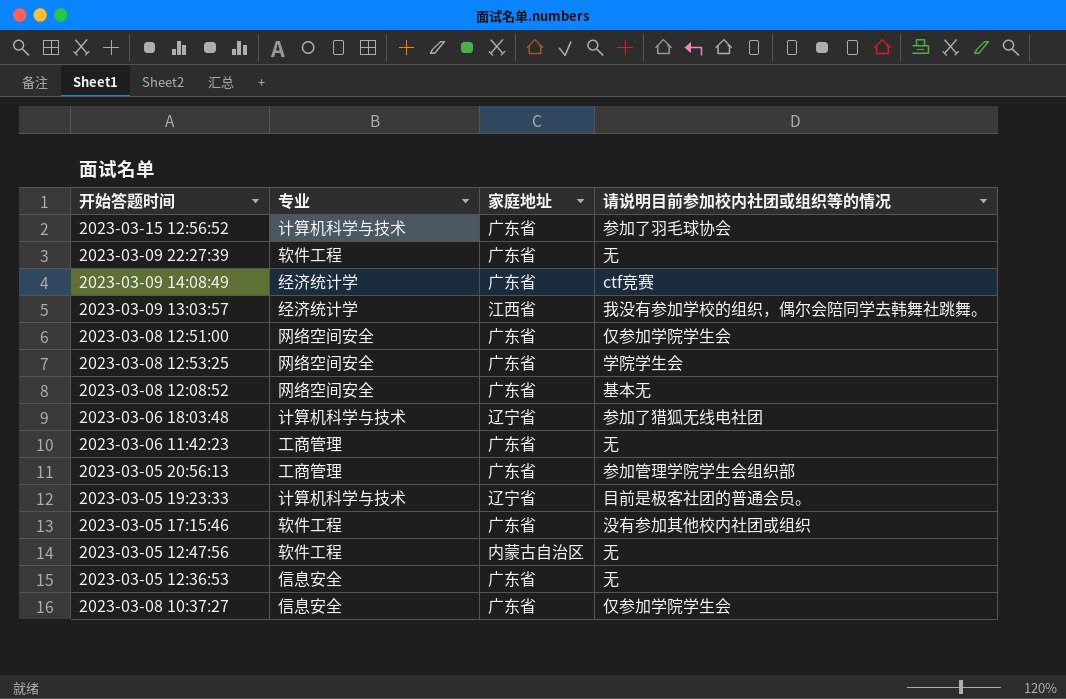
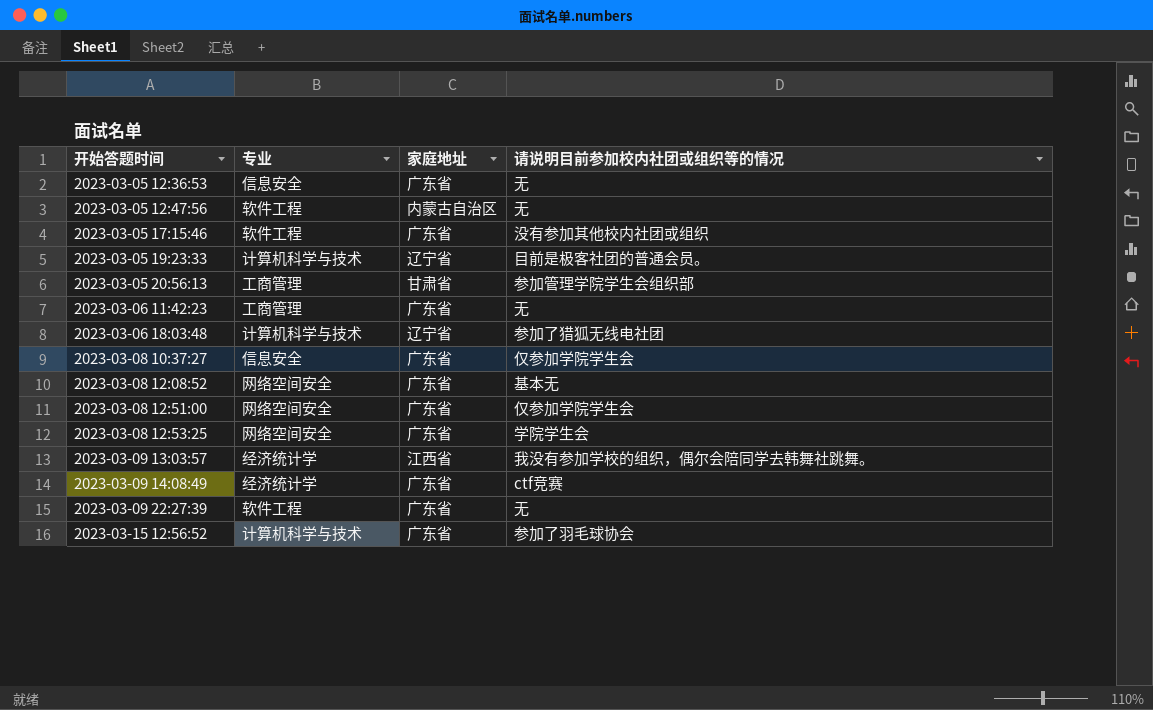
row order: none -> 开始答题时间 ascending
2023-03-05 20:56:13 | 家庭地址: 广东省 -> 甘肃省

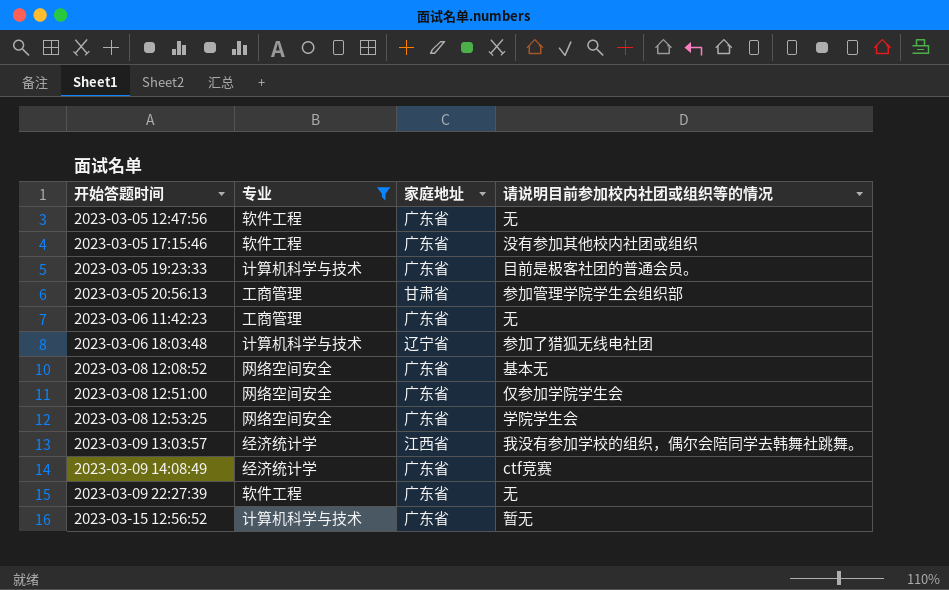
filter: none -> 专业 != 信息安全
2023-03-05 12:47:56 | 家庭地址: 内蒙古自治区 -> 广东省
2023-03-05 19:23:33 | 家庭地址: 辽宁省 -> 广东省
2023-03-15 12:56:52 | 请说明目前参加校内社团或组织等的情况: 参加了羽毛球协会 -> 暂无

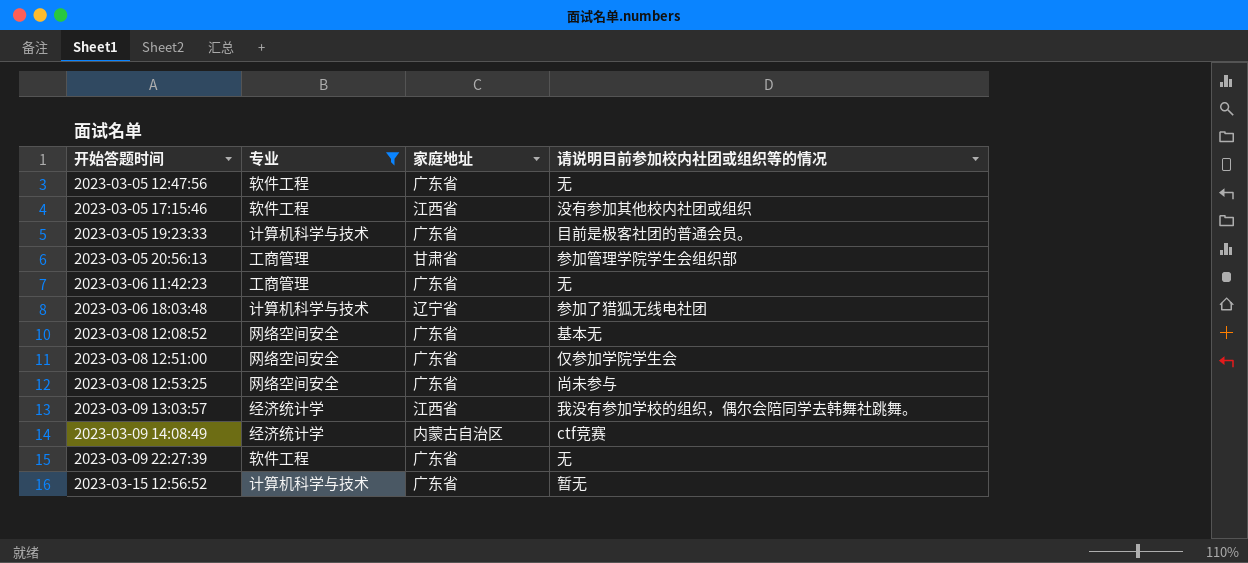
2023-03-05 17:15:46 | 家庭地址: 广东省 -> 江西省
2023-03-08 12:53:25 | 请说明目前参加校内社团或组织等的情况: 学院学生会 -> 尚未参与
2023-03-09 14:08:49 | 家庭地址: 广东省 -> 内蒙古自治区

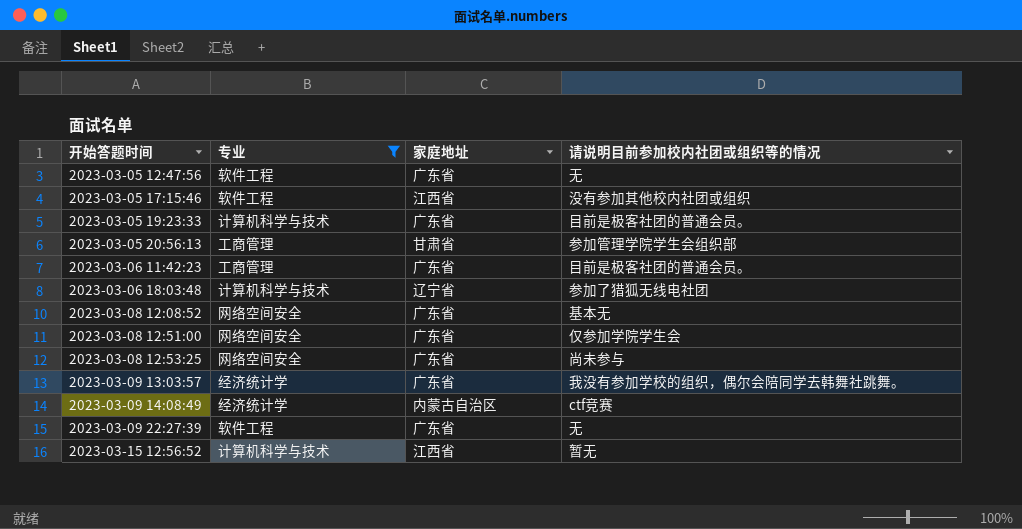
2023-03-06 11:42:23 | 请说明目前参加校内社团或组织等的情况: 无 -> 目前是极客社团的普通会员。
2023-03-09 13:03:57 | 家庭地址: 江西省 -> 广东省
2023-03-15 12:56:52 | 家庭地址: 广东省 -> 江西省

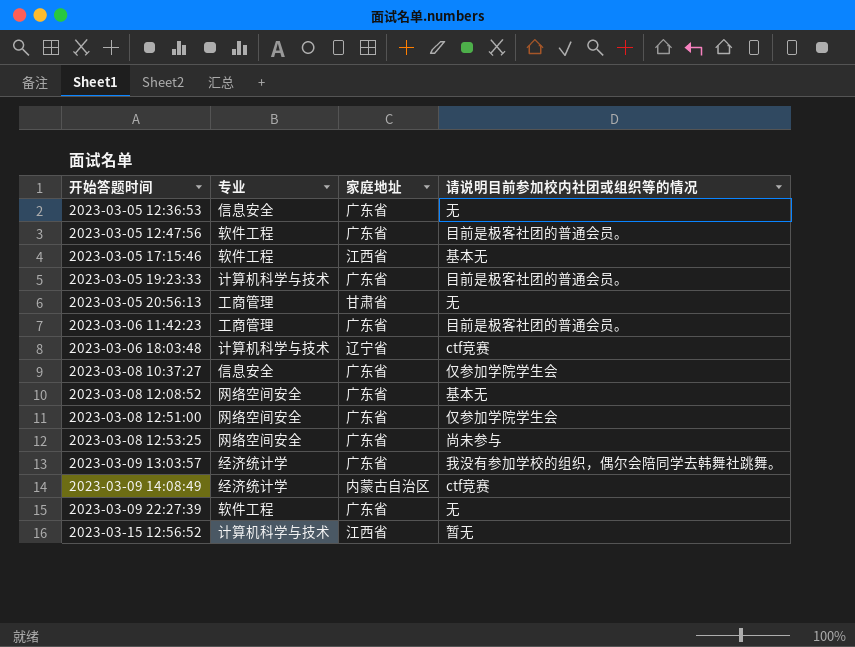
filter: 专业 != 信息安全 -> none
2023-03-05 12:47:56 | 请说明目前参加校内社团或组织等的情况: 无 -> 目前是极客社团的普通会员。
2023-03-05 17:15:46 | 请说明目前参加校内社团或组织等的情况: 没有参加其他校内社团或组织 -> 基本无
2023-03-05 20:56:13 | 请说明目前参加校内社团或组织等的情况: 参加管理学院学生会组织部 -> 无
2023-03-06 18:03:48 | 请说明目前参加校内社团或组织等的情况: 参加了猎狐无线电社团 -> ctf竞赛

